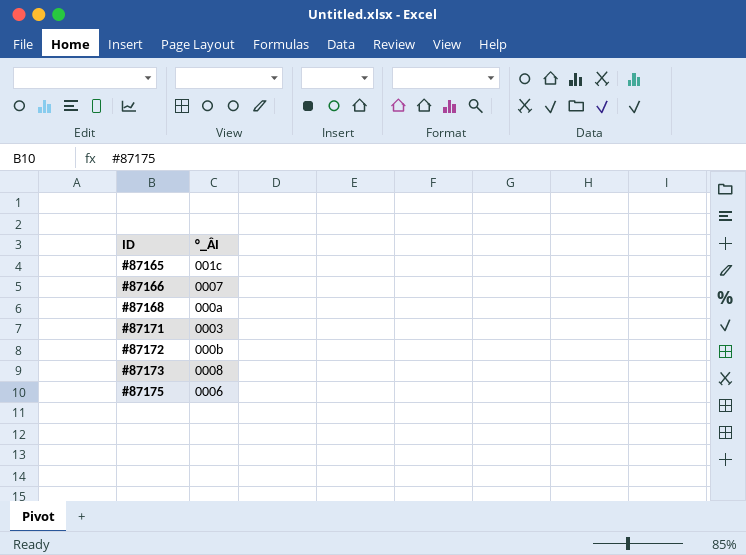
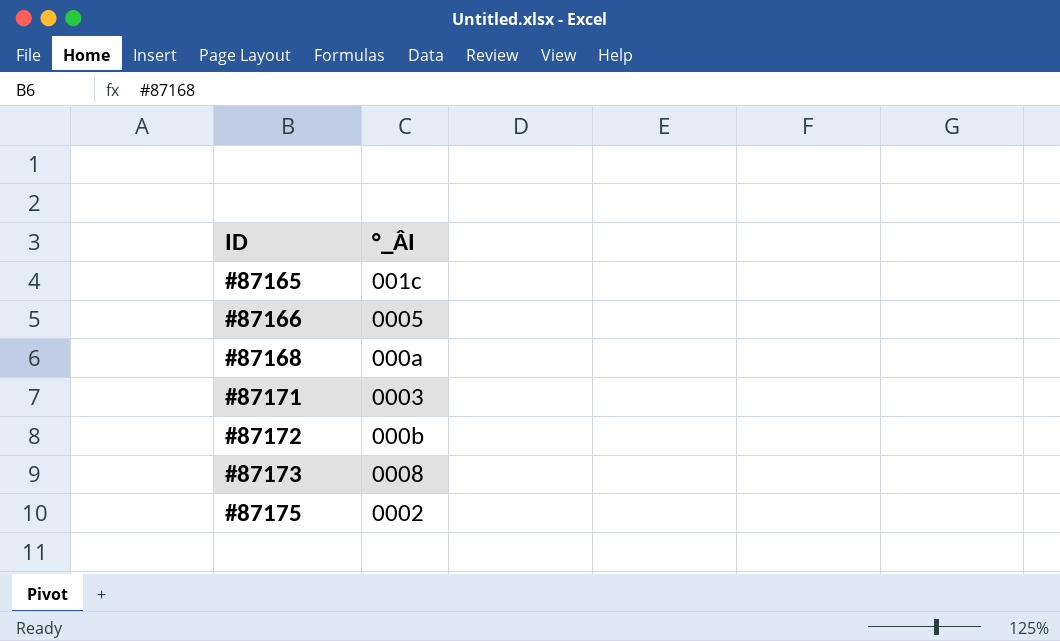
#87166 | °_ÂI: 0007 -> 0005
#87175 | °_ÂI: 0006 -> 0002

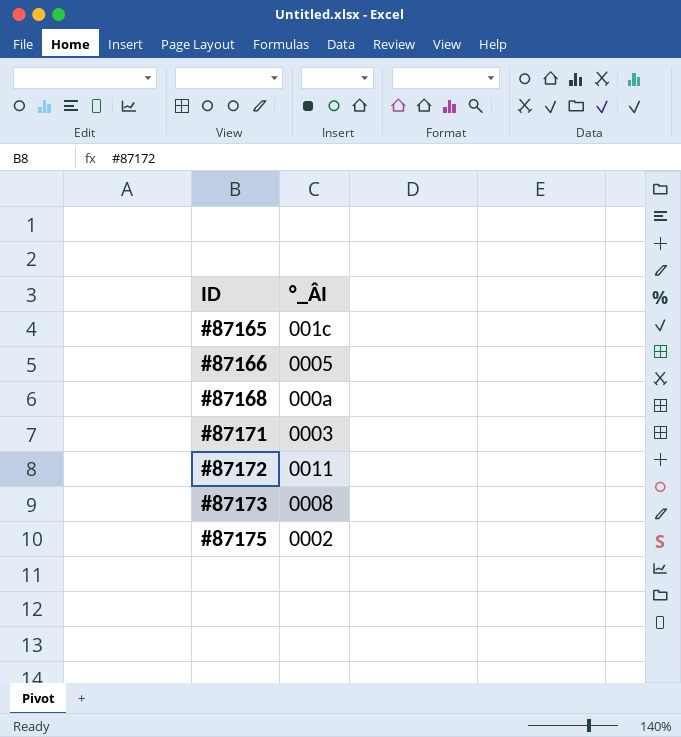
#87172 | °_ÂI: 000b -> 0011

